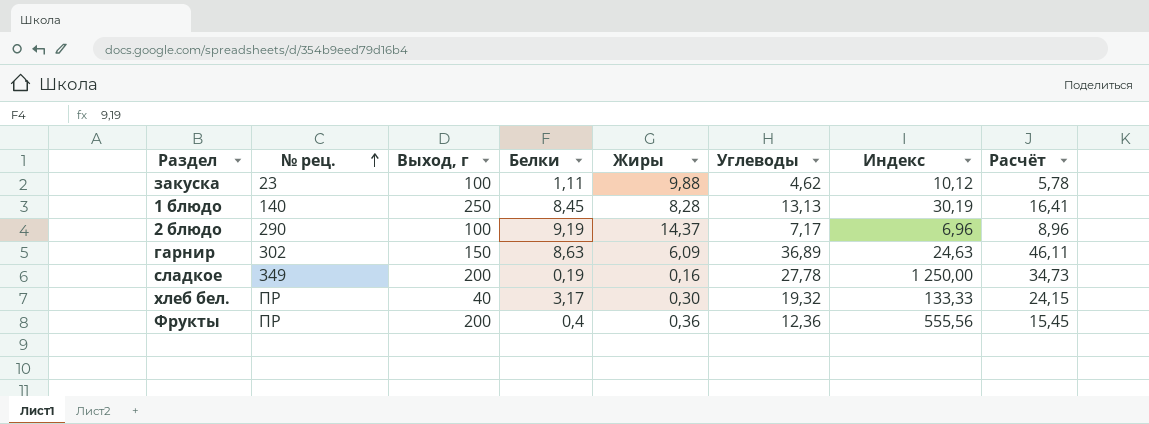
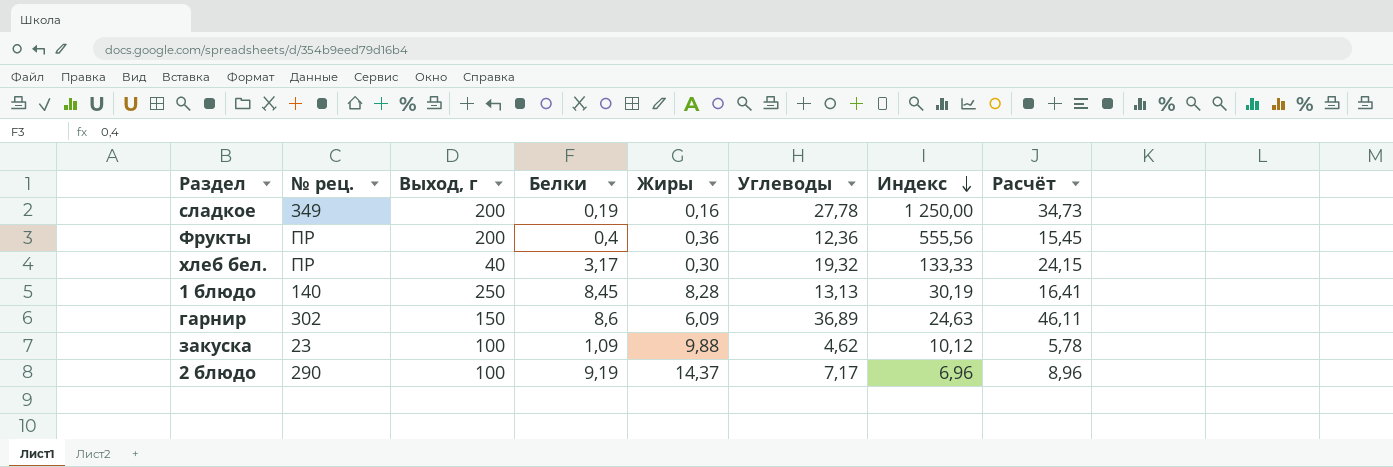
row order: № рец. ascending -> Индекс descending
гарнир | Белки: 8,63 -> 8,6
закуска | Белки: 1,11 -> 1,09

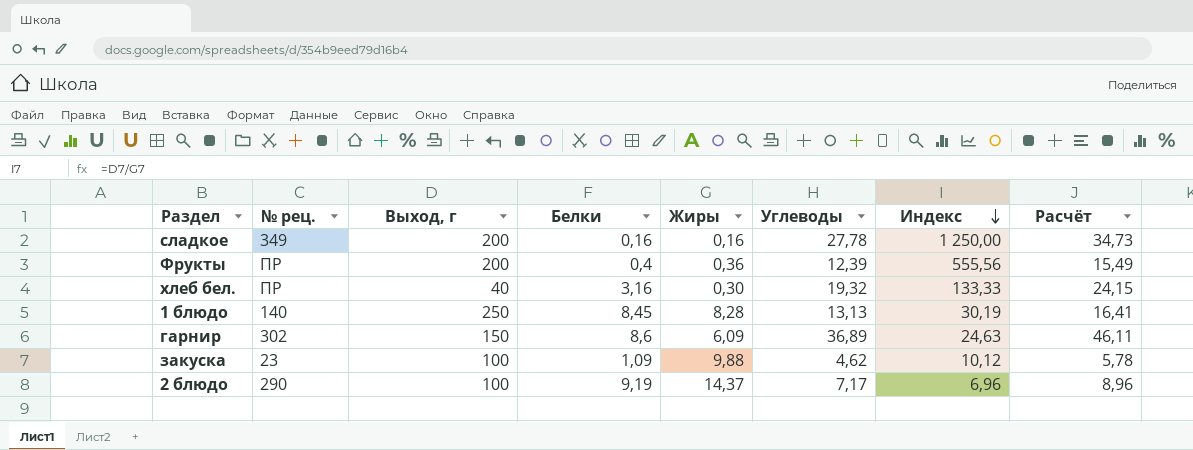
сладкое | Белки: 0,19 -> 0,16
Фрукты | Углеводы: 12,36 -> 12,39
Фрукты | Расчёт: 15,45 -> 15,49
хлеб бел. | Белки: 3,17 -> 3,16

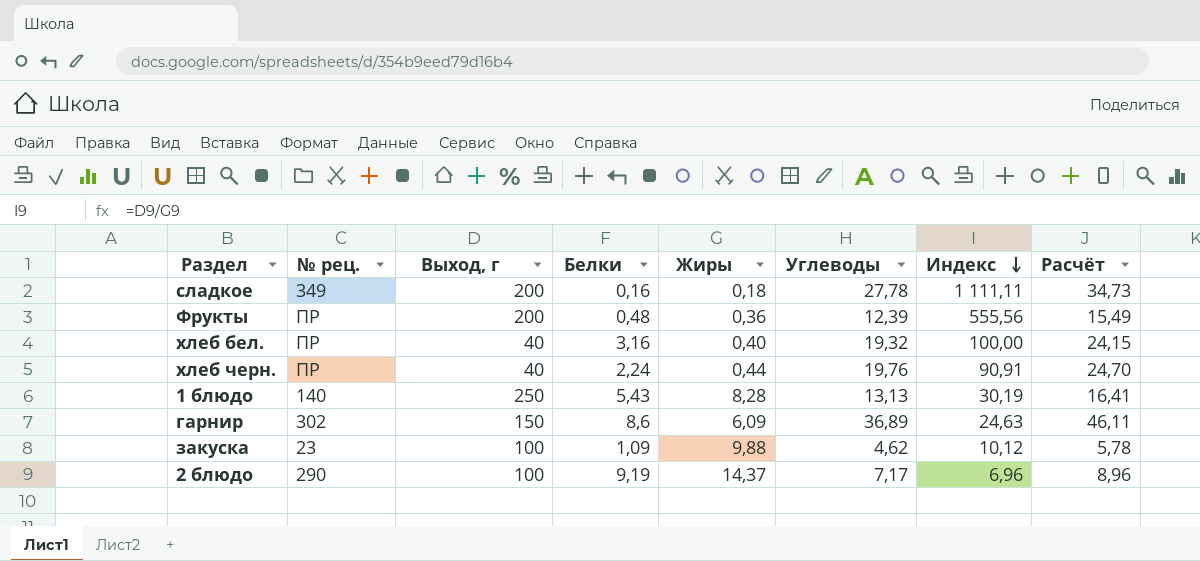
сладкое | Жиры: 0,16 -> 0,18
сладкое | Индекс: 1 250,00 -> 1 111,11
Фрукты | Белки: 0,4 -> 0,48
хлеб бел. | Жиры: 0,30 -> 0,40
хлеб бел. | Индекс: 133,33 -> 100,00
row хлеб черн.: none -> ПР | 40 | 2,24 | 0,44 | 19,76 | 90,91 | 24,70
1 блюдо | Белки: 8,45 -> 5,43

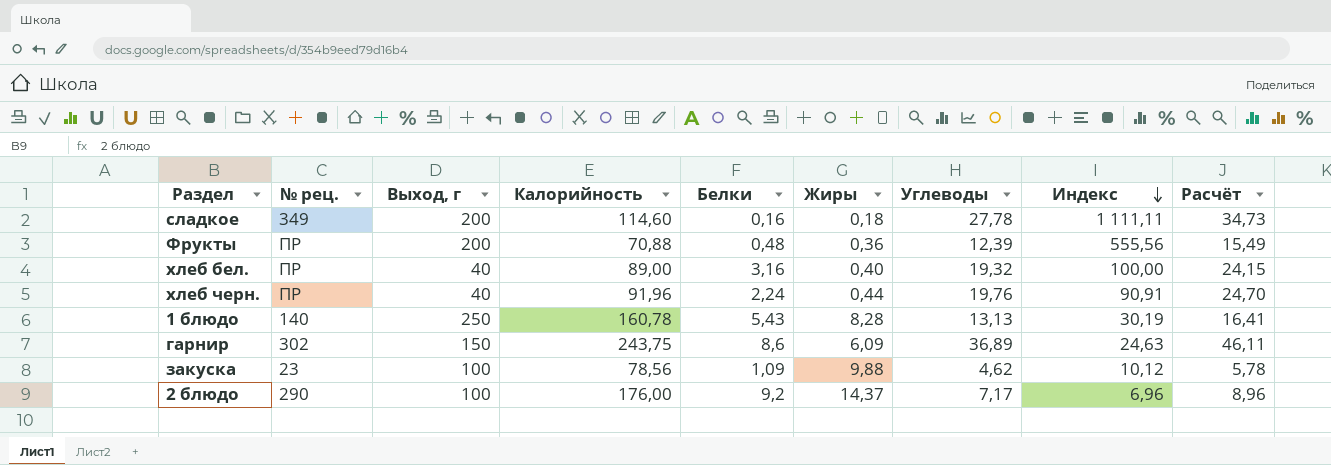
column Калорийность | position: none -> 4
2 блюдо | Белки: 9,19 -> 9,2

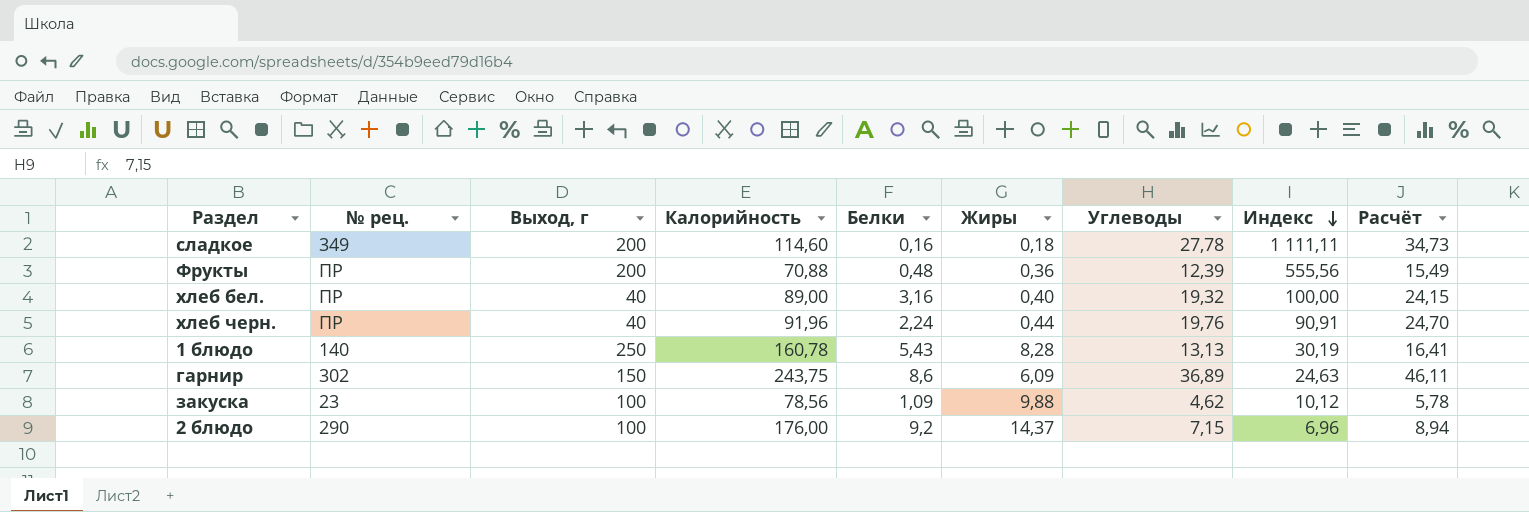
2 блюдо | Углеводы: 7,17 -> 7,15
2 блюдо | Расчёт: 8,96 -> 8,94

